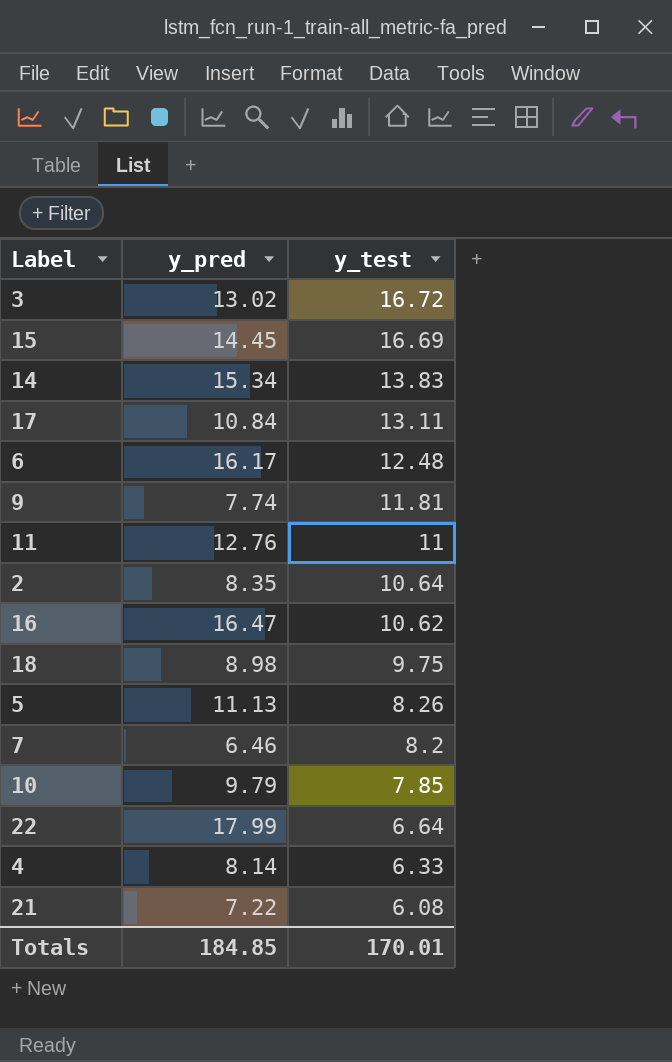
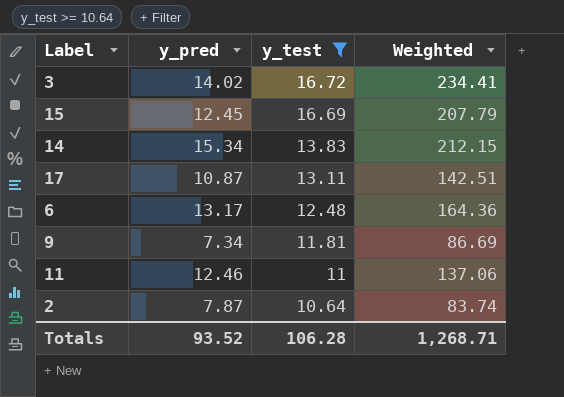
filter: none -> y_test >= 10.64
column Weighted | formula: none -> [y_pred] * [y_test]
3 | y_pred: 13.02 -> 14.02
15 | y_pred: 14.45 -> 12.45
17 | y_pred: 10.84 -> 10.87
6 | y_pred: 16.17 -> 13.17
9 | y_pred: 7.74 -> 7.34
11 | y_pred: 12.76 -> 12.46
2 | y_pred: 8.35 -> 7.87
Totals | y_pred: 184.85 -> 93.52
Totals | y_test: 170.01 -> 106.28

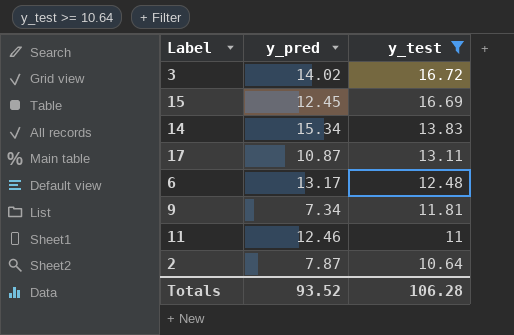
column Weighted | formula: [y_pred] * [y_test] -> none

